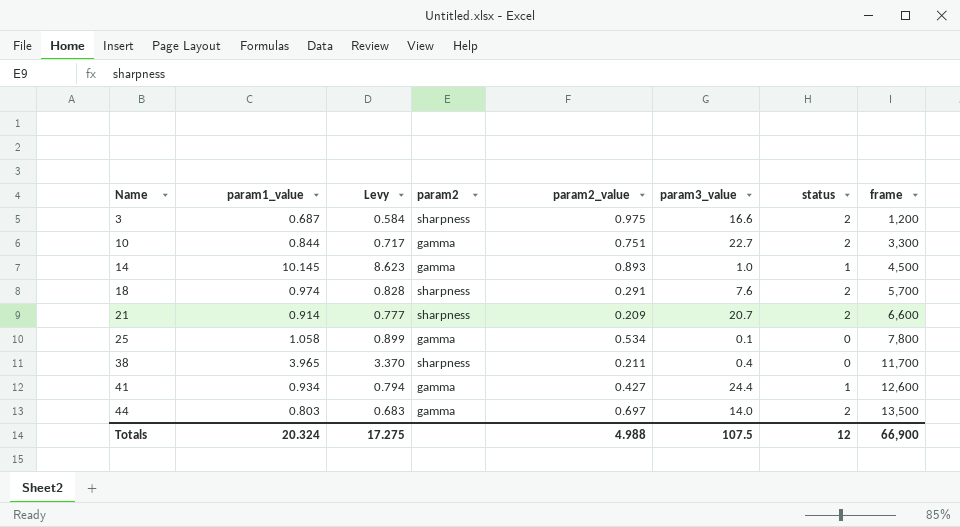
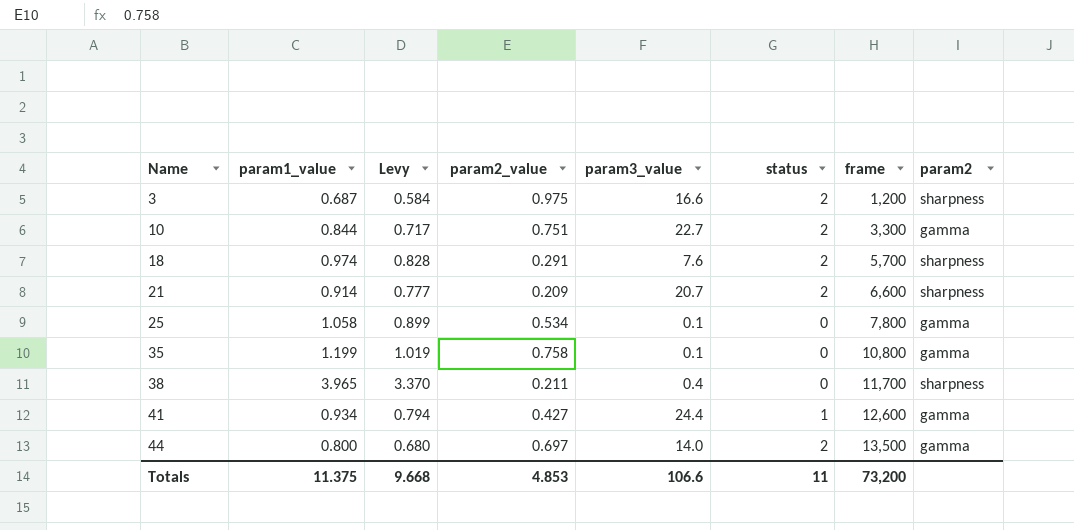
column param2 | position: 4 -> 8
row 14: 10.145 | 8.623 | gamma | 0.893 | 1.0 | 1 | 4,500 -> none
row 35: none -> 1.199 | 1.019 | 0.758 | 0.1 | 0 | 10,800 | gamma
44 | param1_value: 0.803 -> 0.800
44 | Levy: 0.683 -> 0.680
Totals | param1_value: 20.324 -> 11.375
Totals | Levy: 17.275 -> 9.668
Totals | param2_value: 4.988 -> 4.853
Totals | param3_value: 107.5 -> 106.6
Totals | status: 12 -> 11
Totals | frame: 66,900 -> 73,200

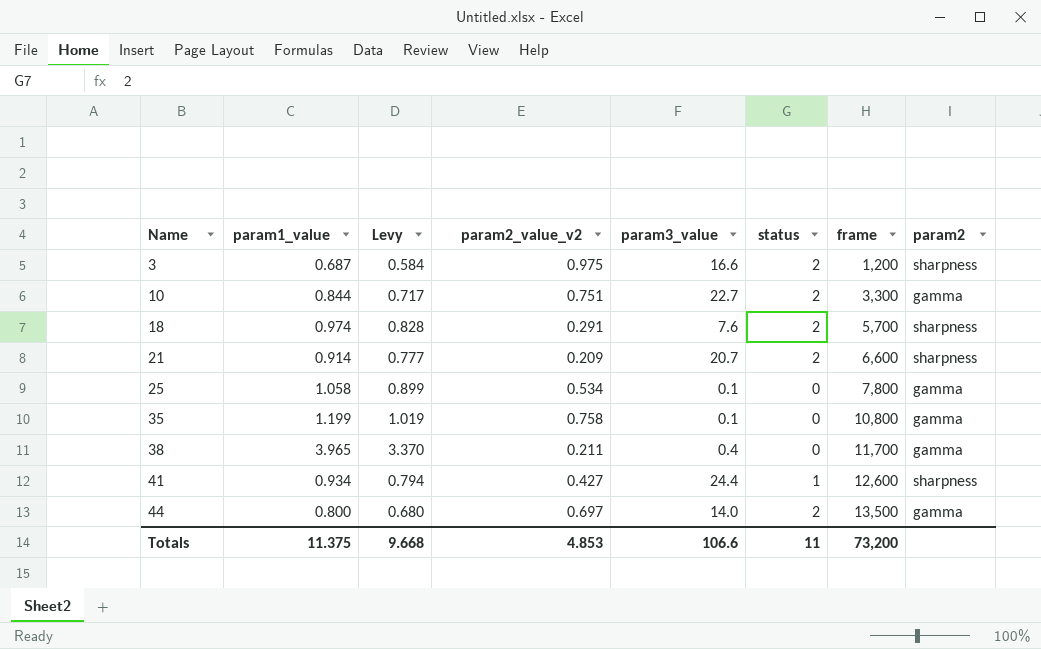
column name: param2_value -> param2_value_v2
38 | param2: sharpness -> gamma
41 | param2: gamma -> sharpness

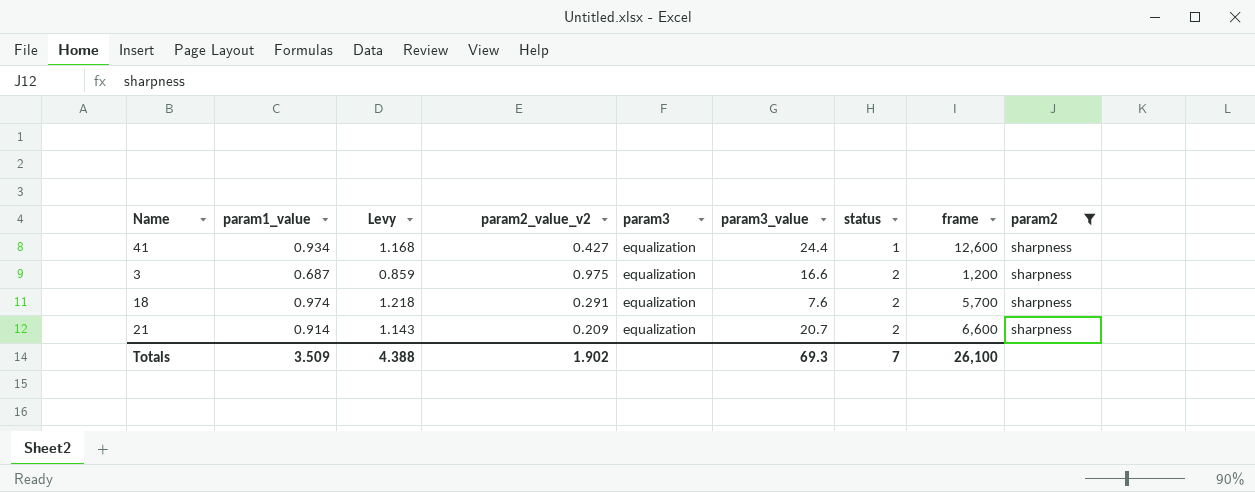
filter: none -> param2 = sharpness
row order: Name ascending -> status ascending
column Levy | formula: [param1_value] * 0.85 -> [param1_value] * 1.25
column param3 | position: none -> 5
Totals | param1_value: 11.375 -> 3.509
Totals | Levy: 9.668 -> 4.388
Totals | param2_value_v2: 4.853 -> 1.902
Totals | param3_value: 106.6 -> 69.3
Totals | status: 11 -> 7
Totals | frame: 73,200 -> 26,100

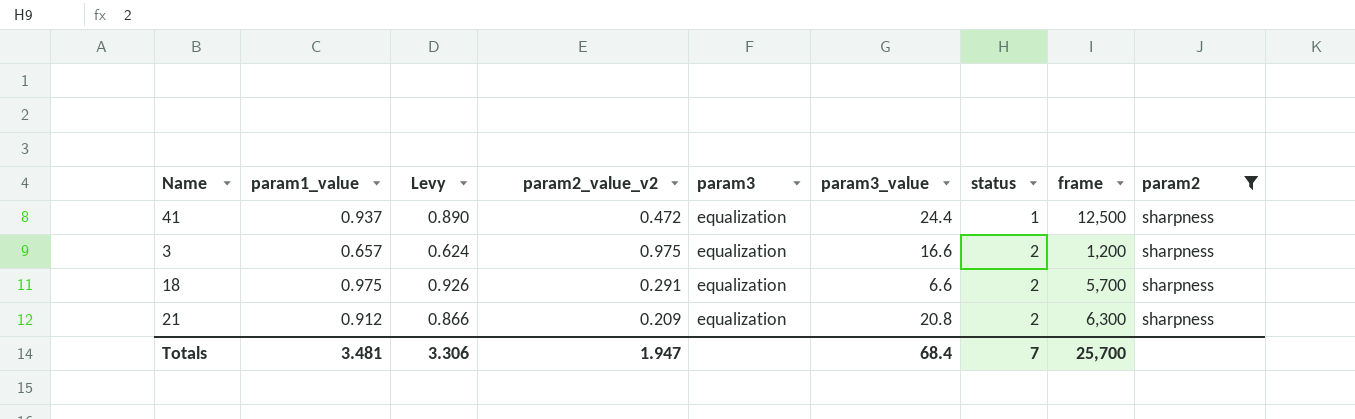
column Levy | formula: [param1_value] * 1.25 -> [param1_value] * 0.95
41 | param1_value: 0.934 -> 0.937
41 | param2_value_v2: 0.427 -> 0.472
41 | frame: 12,600 -> 12,500
3 | param1_value: 0.687 -> 0.657
18 | param1_value: 0.974 -> 0.975
18 | param3_value: 7.6 -> 6.6
21 | param1_value: 0.914 -> 0.912
21 | param3_value: 20.7 -> 20.8
21 | frame: 6,600 -> 6,300
Totals | param1_value: 3.509 -> 3.481
Totals | Levy: 4.388 -> 3.306
Totals | param2_value_v2: 1.902 -> 1.947
Totals | param3_value: 69.3 -> 68.4
Totals | frame: 26,100 -> 25,700

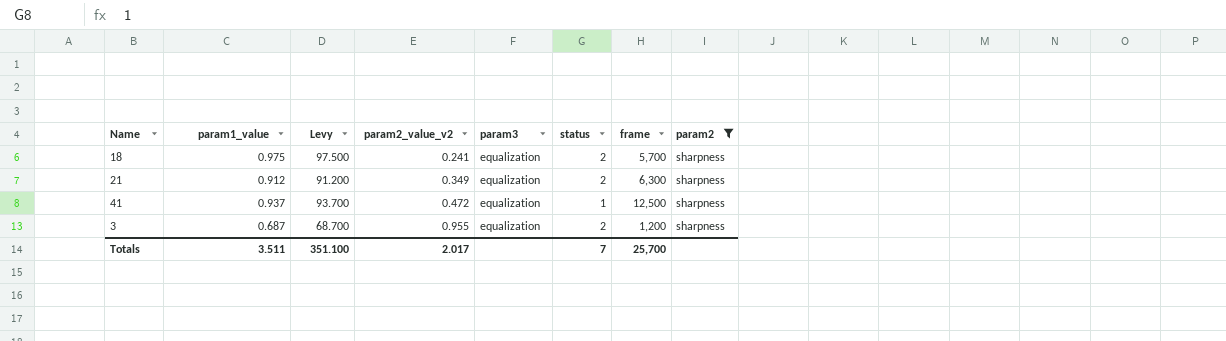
row order: status ascending -> param2_value_v2 ascending
column param3_value | position: 6 -> none
column Levy | formula: [param1_value] * 0.95 -> [param1_value] * 100
18 | param2_value_v2: 0.291 -> 0.241
21 | param2_value_v2: 0.209 -> 0.349
3 | param1_value: 0.657 -> 0.687
3 | param2_value_v2: 0.975 -> 0.955
Totals | param1_value: 3.481 -> 3.511
Totals | Levy: 3.306 -> 351.100
Totals | param2_value_v2: 1.947 -> 2.017

